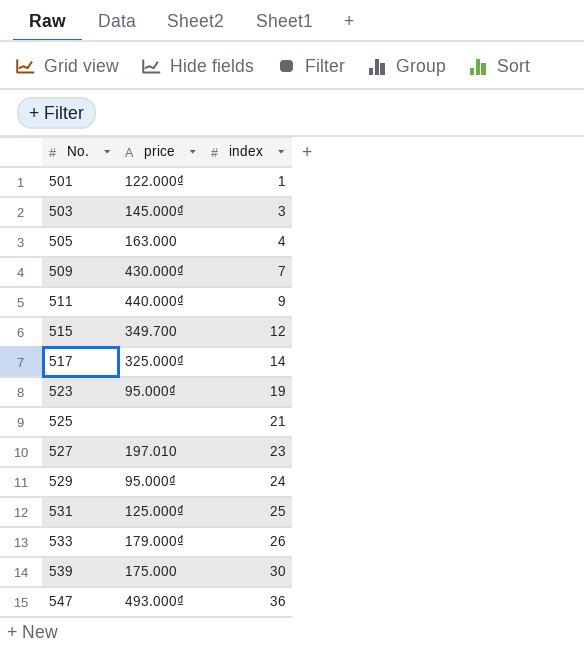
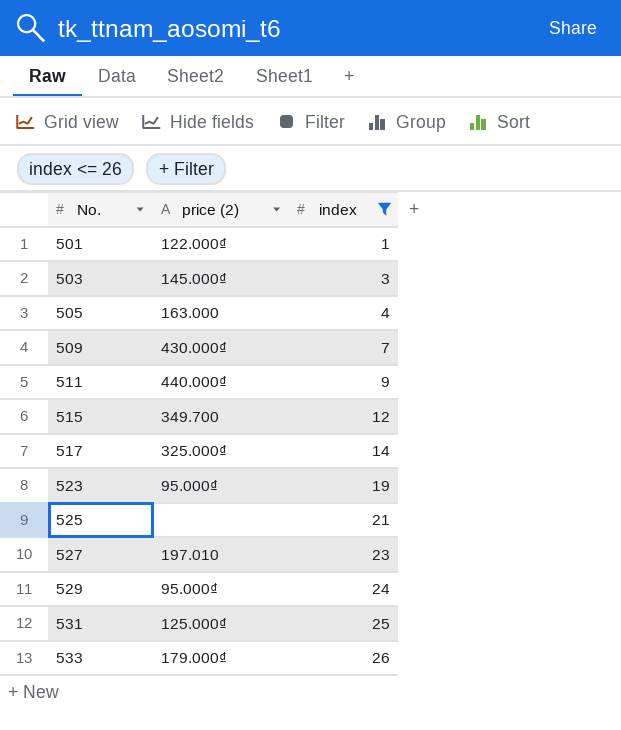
filter: none -> index <= 26
column name: price -> price (2)

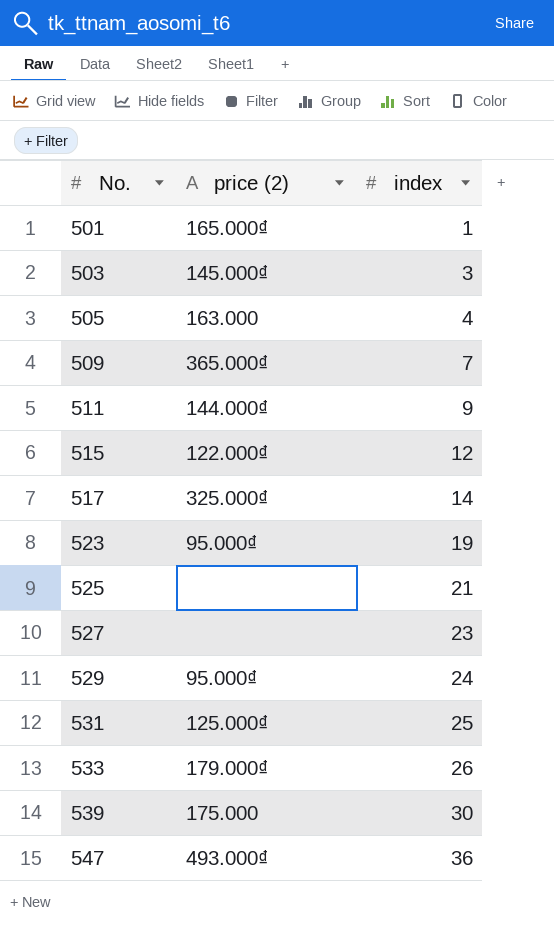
filter: index <= 26 -> none
501 | price (2): 122.000₫ -> 165.000₫
509 | price (2): 430.000₫ -> 365.000₫
511 | price (2): 440.000₫ -> 144.000₫
515 | price (2): 349.700 -> 122.000₫
527 | price (2): 197.010 -> none

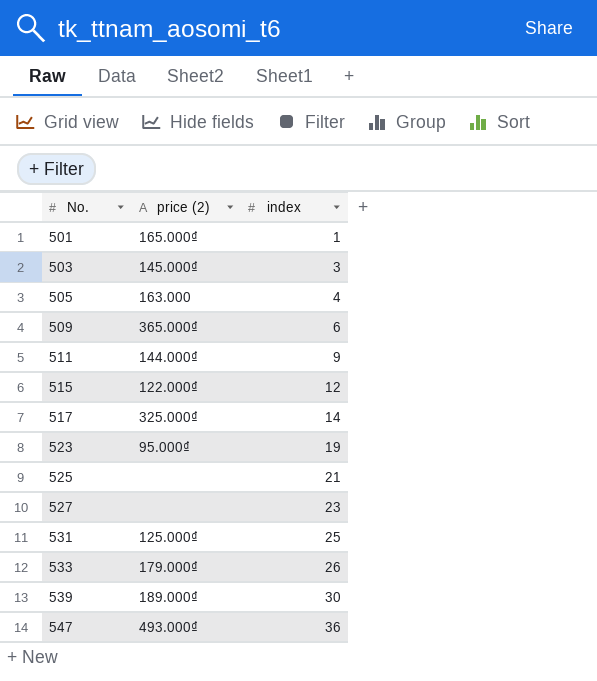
row 529: 95.000₫ | 24 -> none
509 | index: 7 -> 6
539 | price (2): 175.000 -> 189.000₫

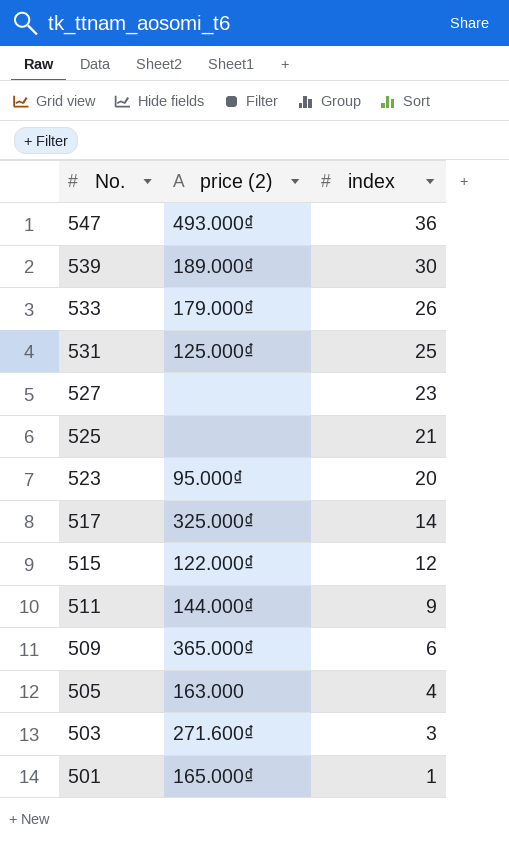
row order: No. ascending -> No. descending
523 | index: 19 -> 20
503 | price (2): 145.000₫ -> 271.600₫

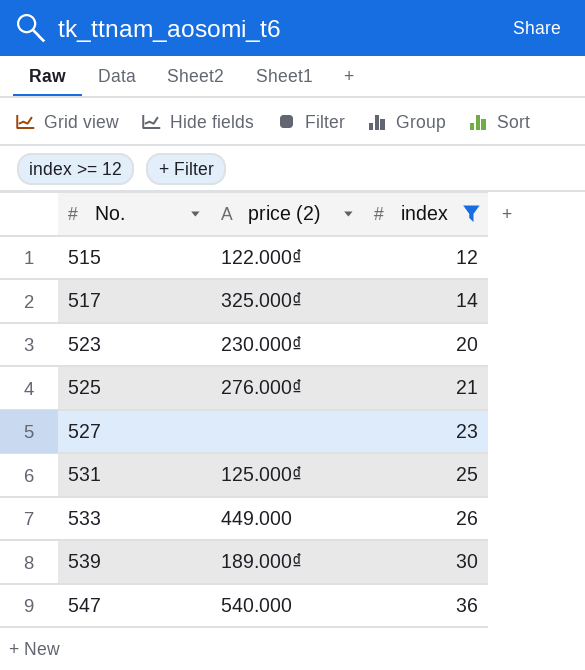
filter: none -> index >= 12
row order: No. descending -> No. ascending
523 | price (2): 95.000₫ -> 230.000₫
525 | price (2): none -> 276.000₫
533 | price (2): 179.000₫ -> 449.000
547 | price (2): 493.000₫ -> 540.000

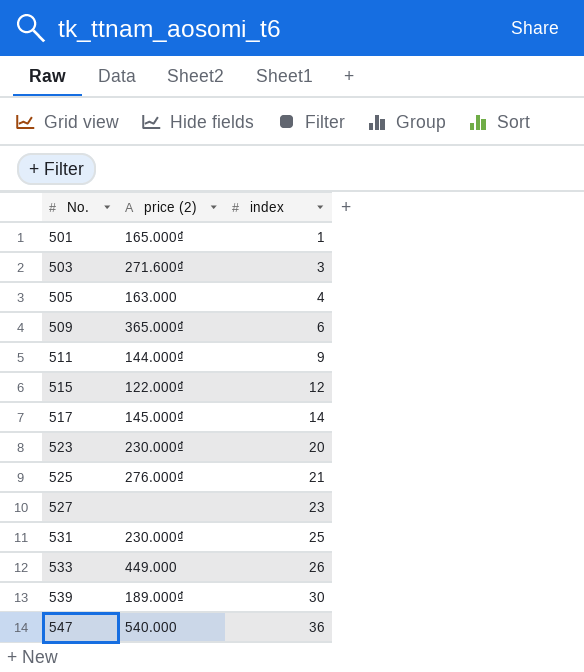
filter: index >= 12 -> none
517 | price (2): 325.000₫ -> 145.000₫
531 | price (2): 125.000₫ -> 230.000₫

